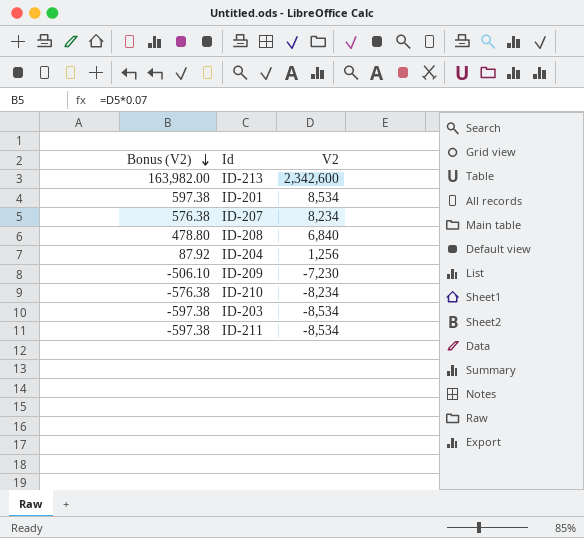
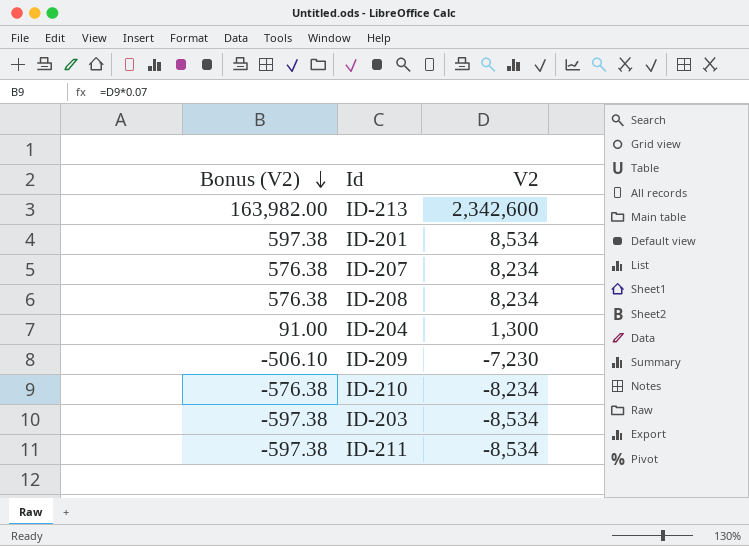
ID-208 | Bonus (V2): 478.80 -> 576.38
ID-208 | V2: 6,840 -> 8,234
ID-204 | Bonus (V2): 87.92 -> 91.00
ID-204 | V2: 1,256 -> 1,300

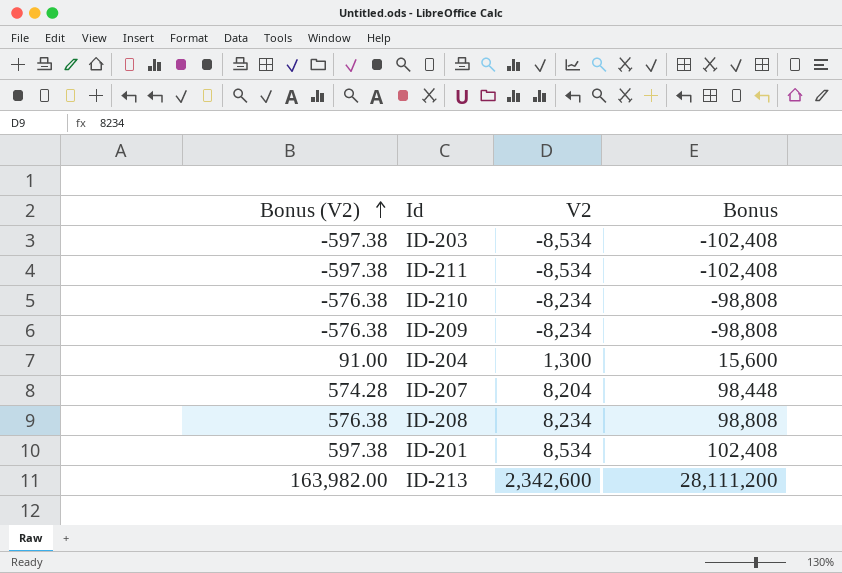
row order: Bonus (V2) descending -> Bonus (V2) ascending
column Bonus | formula: none -> [V2] * 12
ID-209 | Bonus (V2): -506.10 -> -576.38
ID-209 | V2: -7,230 -> -8,234
ID-207 | Bonus (V2): 576.38 -> 574.28
ID-207 | V2: 8,234 -> 8,204

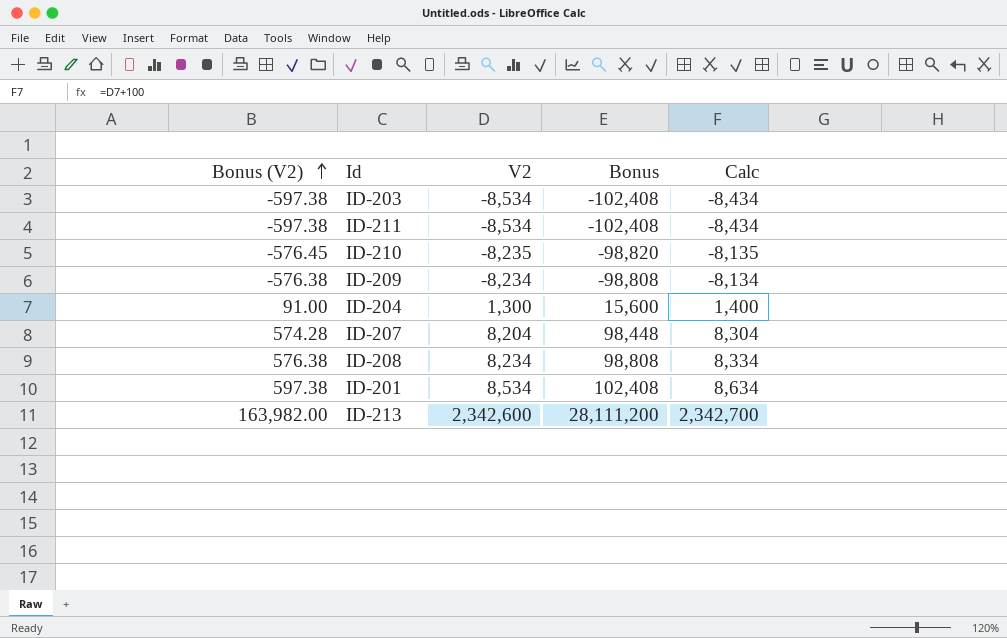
column Calc | formula: none -> [V2] + 100
ID-210 | Bonus (V2): -576.38 -> -576.45
ID-210 | V2: -8,234 -> -8,235
ID-210 | Bonus: -98,808 -> -98,820

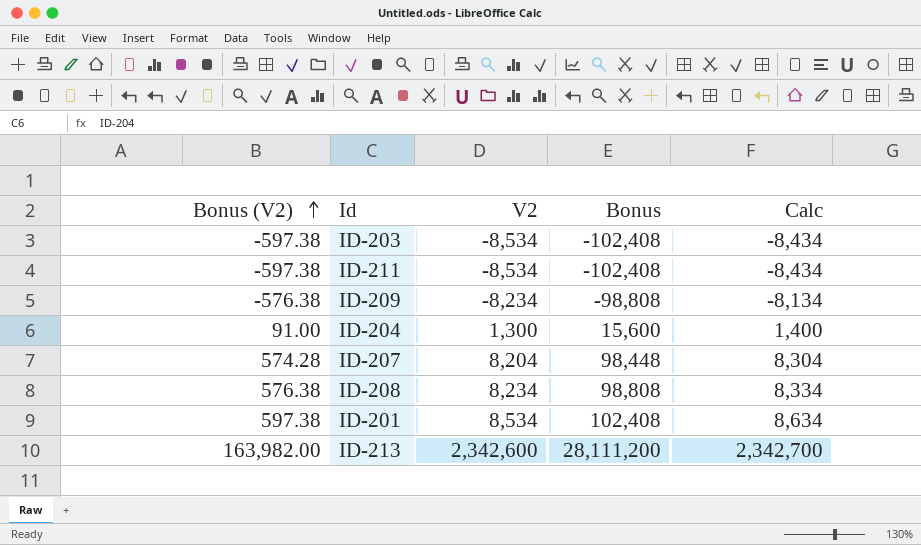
row ID-210: -576.45 | -8,235 | -98,820 | -8,135 -> none

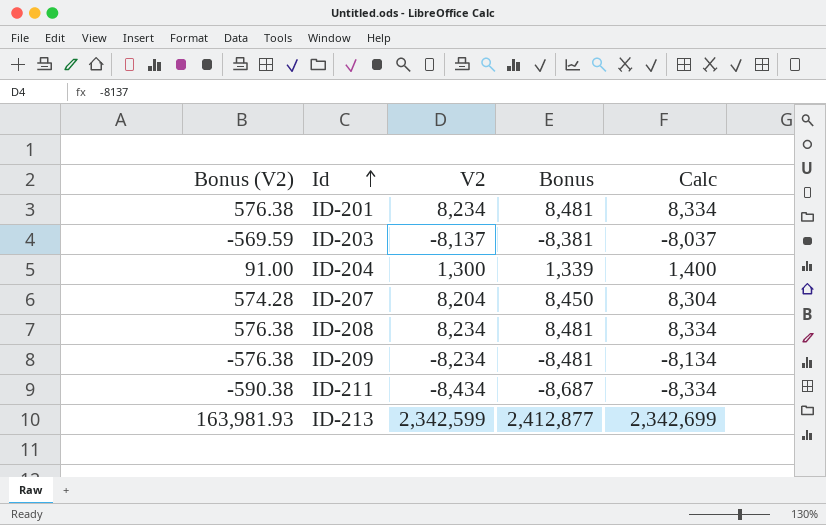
row order: Bonus (V2) ascending -> Id ascending
column Bonus | formula: [V2] * 12 -> [V2] * 1.03
ID-201 | Bonus (V2): 597.38 -> 576.38
ID-201 | V2: 8,534 -> 8,234
ID-201 | Calc: 8,634 -> 8,334
ID-203 | Bonus (V2): -597.38 -> -569.59
ID-203 | V2: -8,534 -> -8,137
ID-203 | Calc: -8,434 -> -8,037
ID-211 | Bonus (V2): -597.38 -> -590.38
ID-211 | V2: -8,534 -> -8,434
ID-211 | Calc: -8,434 -> -8,334
ID-213 | Bonus (V2): 163,982.00 -> 163,981.93
ID-213 | V2: 2,342,600 -> 2,342,599
ID-213 | Calc: 2,342,700 -> 2,342,699

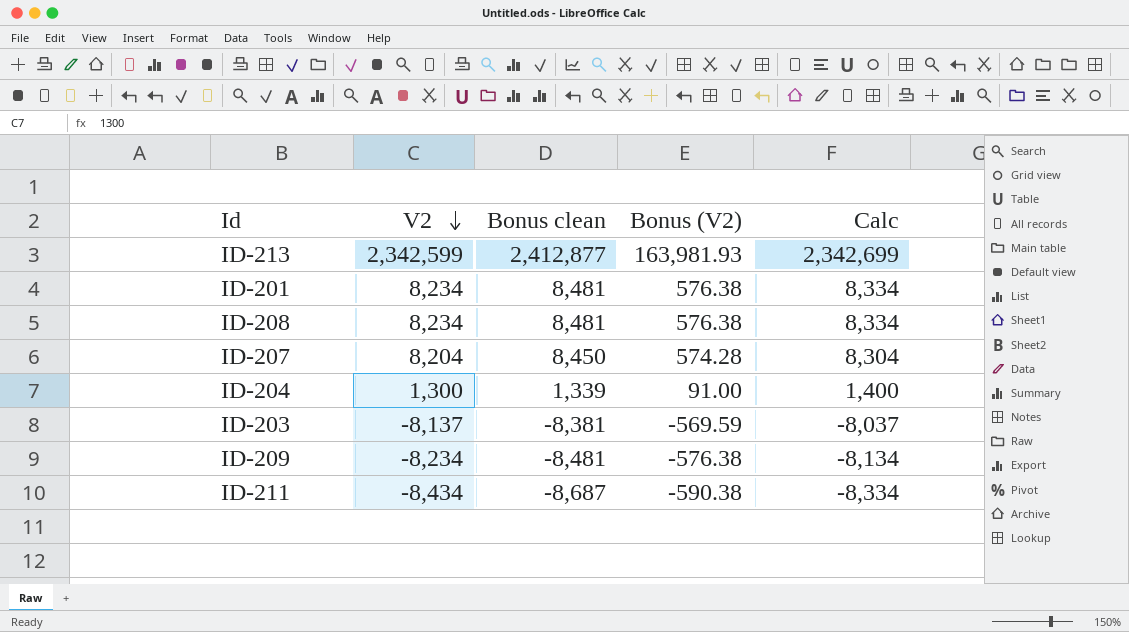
row order: Id ascending -> V2 descending
column name: Bonus -> Bonus clean
column Bonus (V2) | position: 1 -> 4

